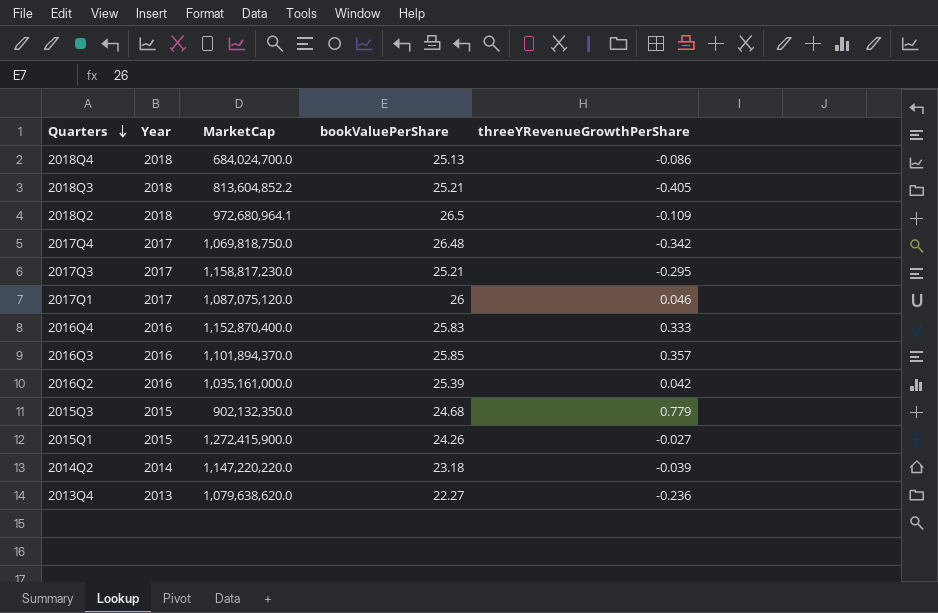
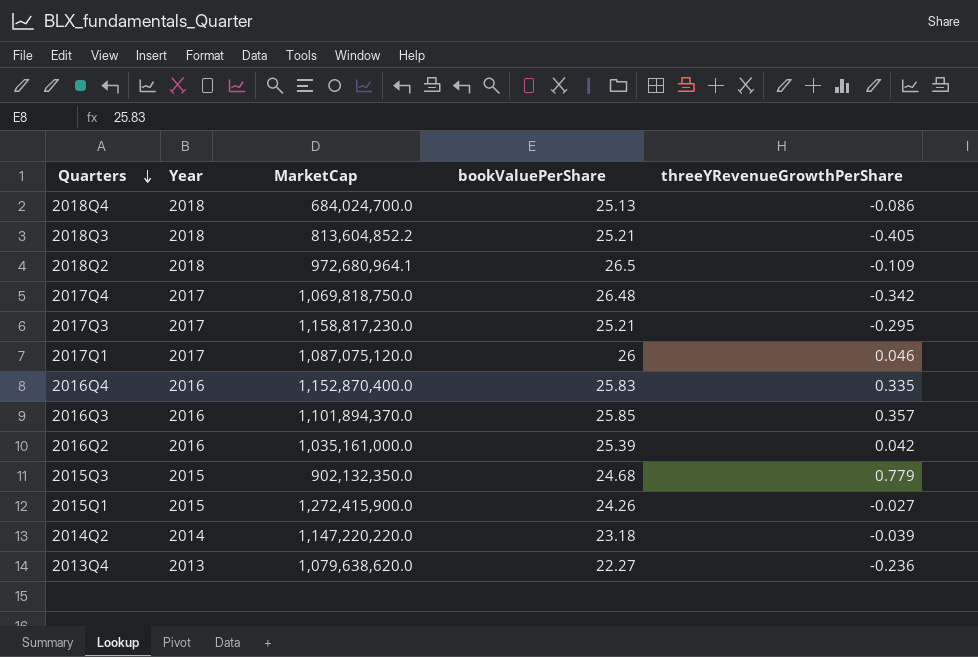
2016Q4 | threeYRevenueGrowthPerShare: 0.333 -> 0.335

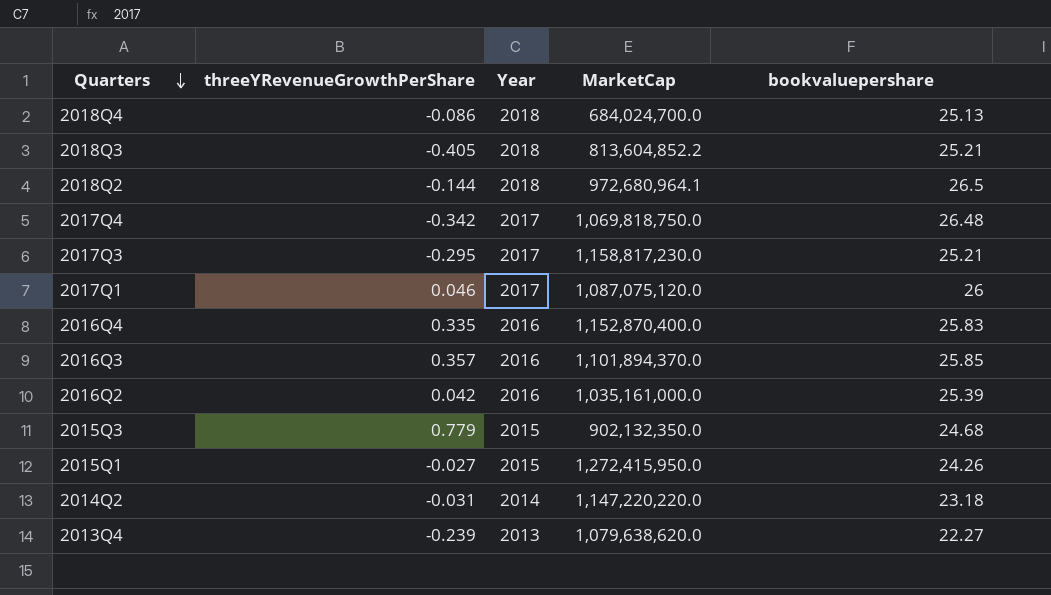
column threeYRevenueGrowthPerShare | position: 5 -> 2
column name: bookValuePerShare -> bookvaluepershare
2018Q2 | threeYRevenueGrowthPerShare: -0.109 -> -0.144
2015Q1 | MarketCap: 1,272,415,900.0 -> 1,272,415,950.0
2014Q2 | threeYRevenueGrowthPerShare: -0.039 -> -0.031
2013Q4 | threeYRevenueGrowthPerShare: -0.236 -> -0.239

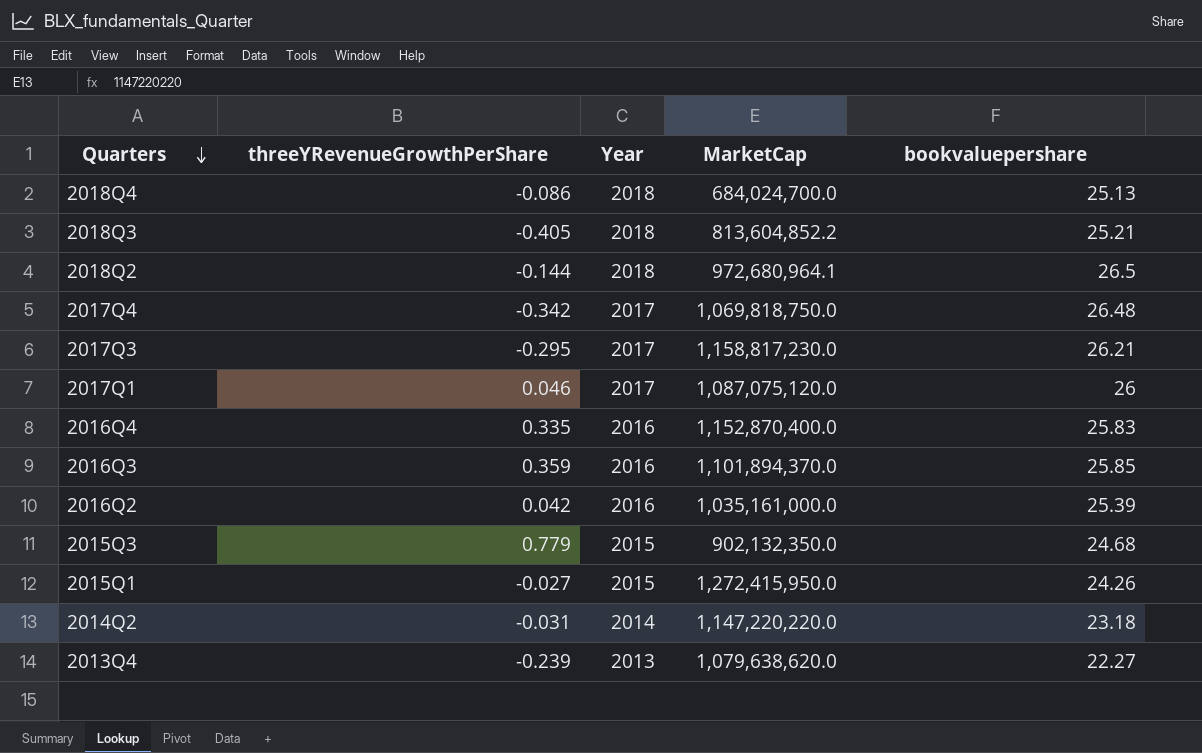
2017Q3 | bookvaluepershare: 25.21 -> 26.21
2016Q3 | threeYRevenueGrowthPerShare: 0.357 -> 0.359

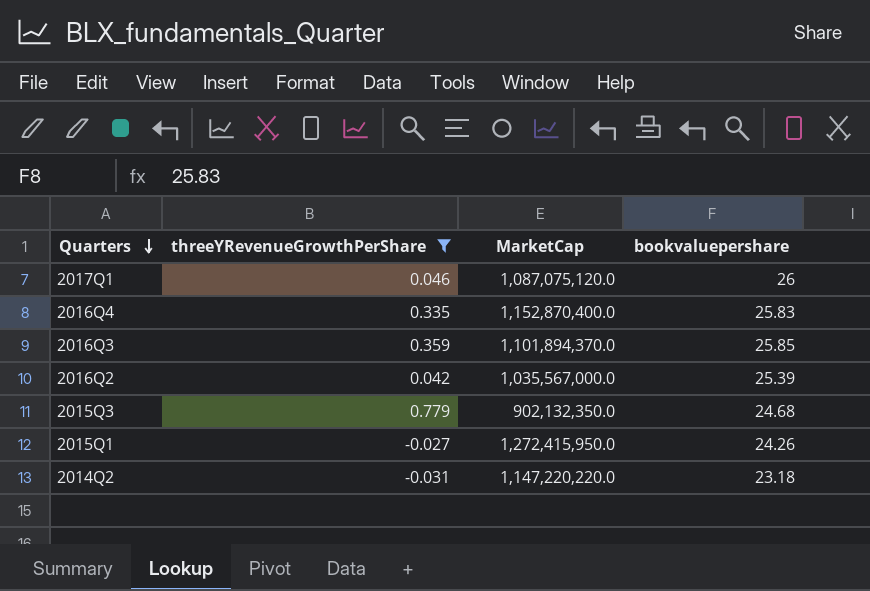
filter: none -> threeYRevenueGrowthPerShare >= -0.031
column Year | position: 3 -> none
2016Q2 | MarketCap: 1,035,161,000.0 -> 1,035,567,000.0

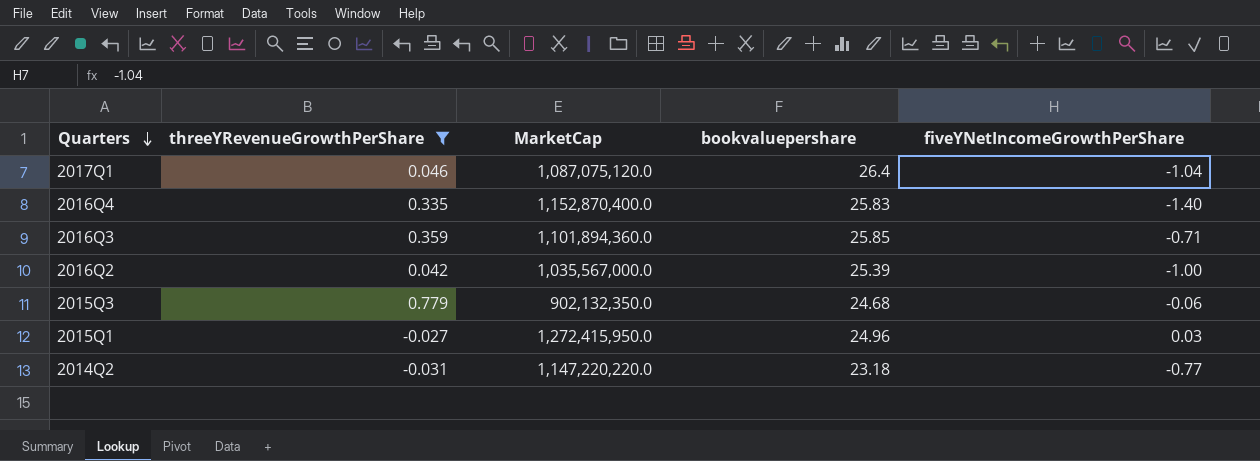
column fiveYNetIncomeGrowthPerShare | position: none -> 5
2017Q1 | bookvaluepershare: 26 -> 26.4
2016Q3 | MarketCap: 1,101,894,370.0 -> 1,101,894,360.0
2015Q1 | bookvaluepershare: 24.26 -> 24.96

